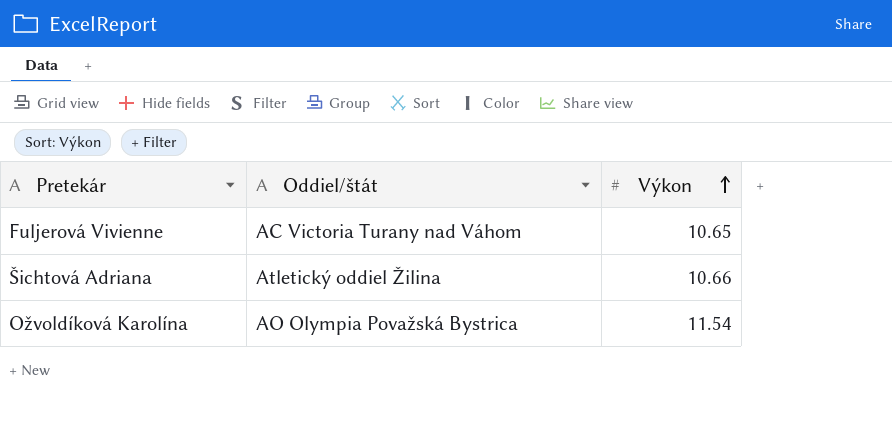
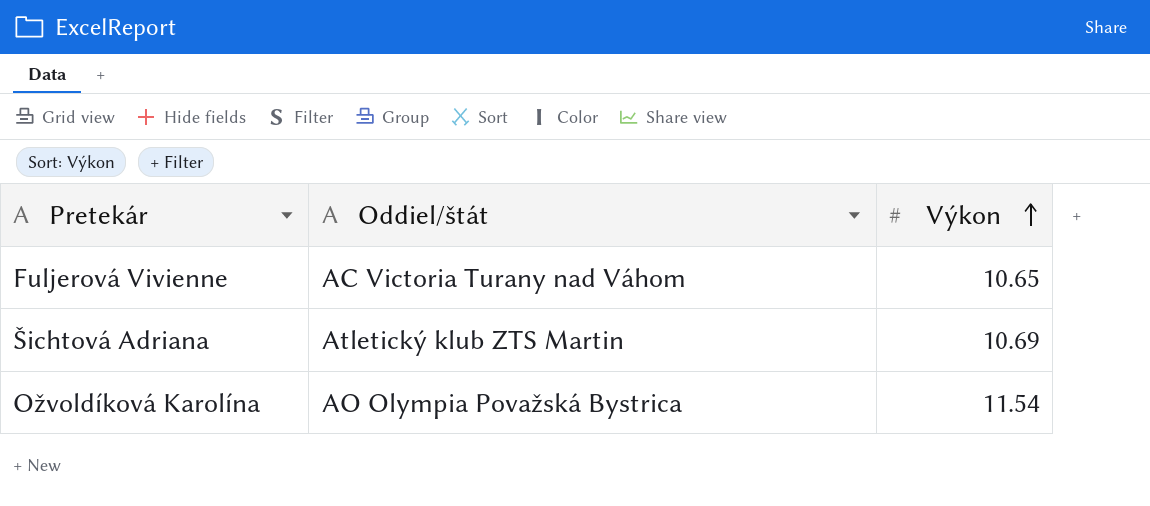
Šichtová Adriana | Oddiel/štát: Atletický oddiel Žilina -> Atletický klub ZTS Martin
Šichtová Adriana | Výkon: 10.66 -> 10.69

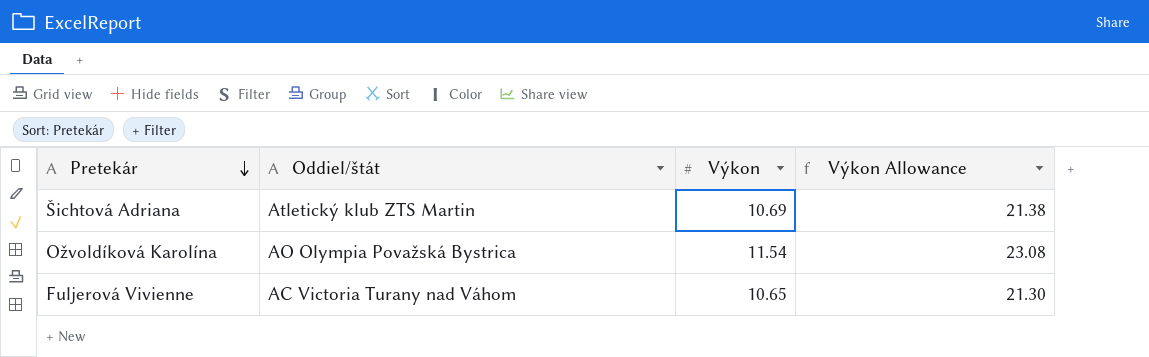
row order: Výkon ascending -> Pretekár descending
column Výkon Allowance | formula: none -> [Výkon] * 2

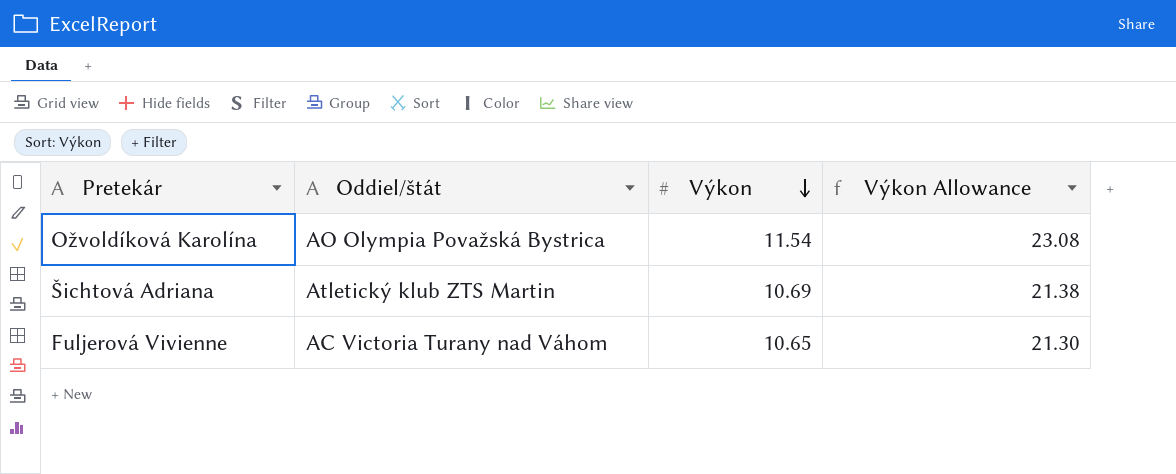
row order: Pretekár descending -> Výkon descending

